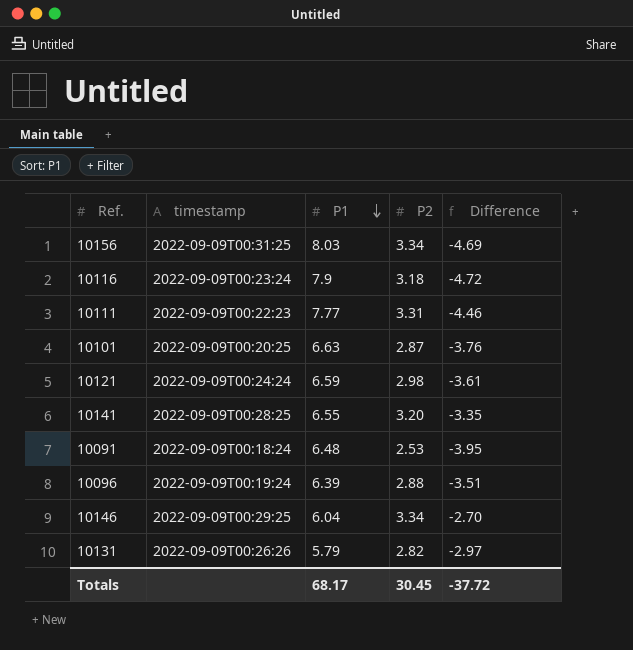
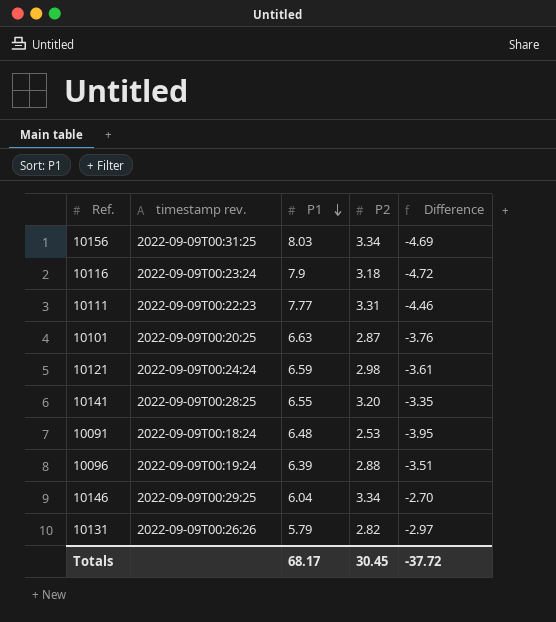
column name: timestamp -> timestamp rev.

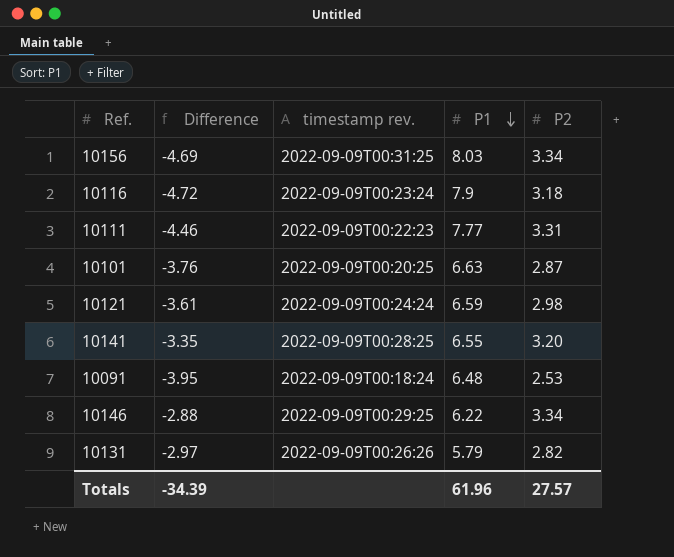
column Difference | position: 5 -> 2
row 10096: 2022-09-09T00:19:24 | 6.39 | 2.88 | -3.51 -> none
10146 | Difference: -2.70 -> -2.88
10146 | P1: 6.04 -> 6.22
Totals | Difference: -37.72 -> -34.39
Totals | P1: 68.17 -> 61.96
Totals | P2: 30.45 -> 27.57

